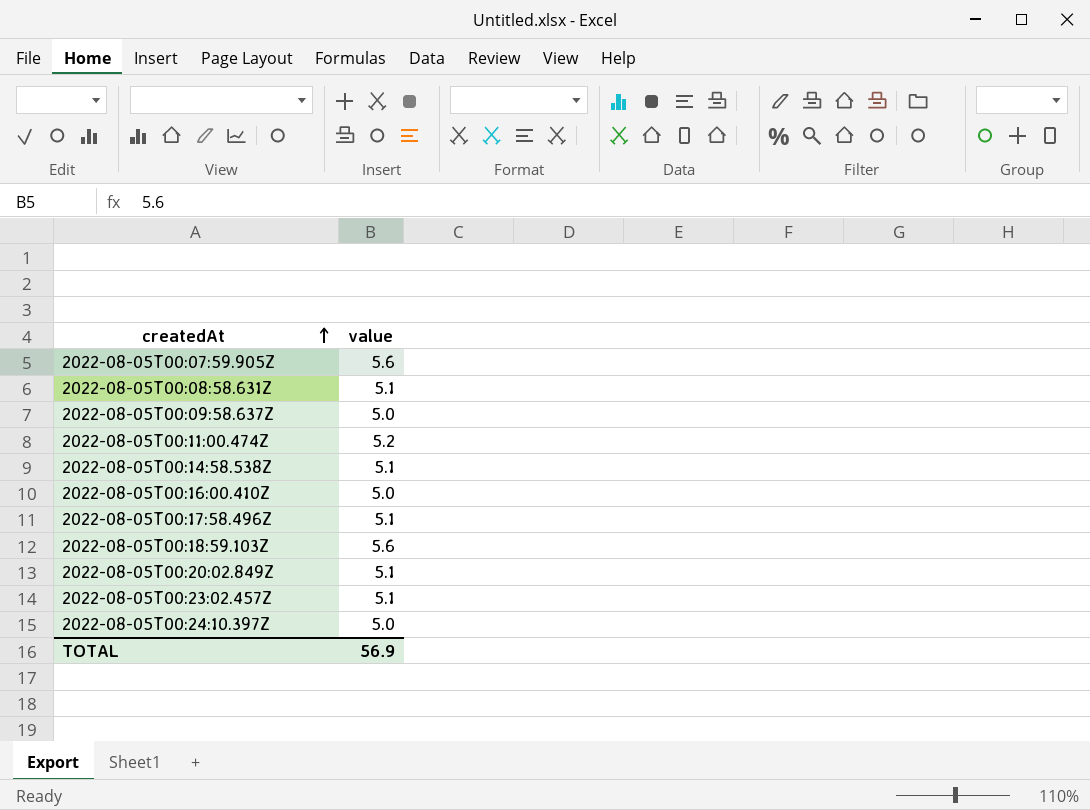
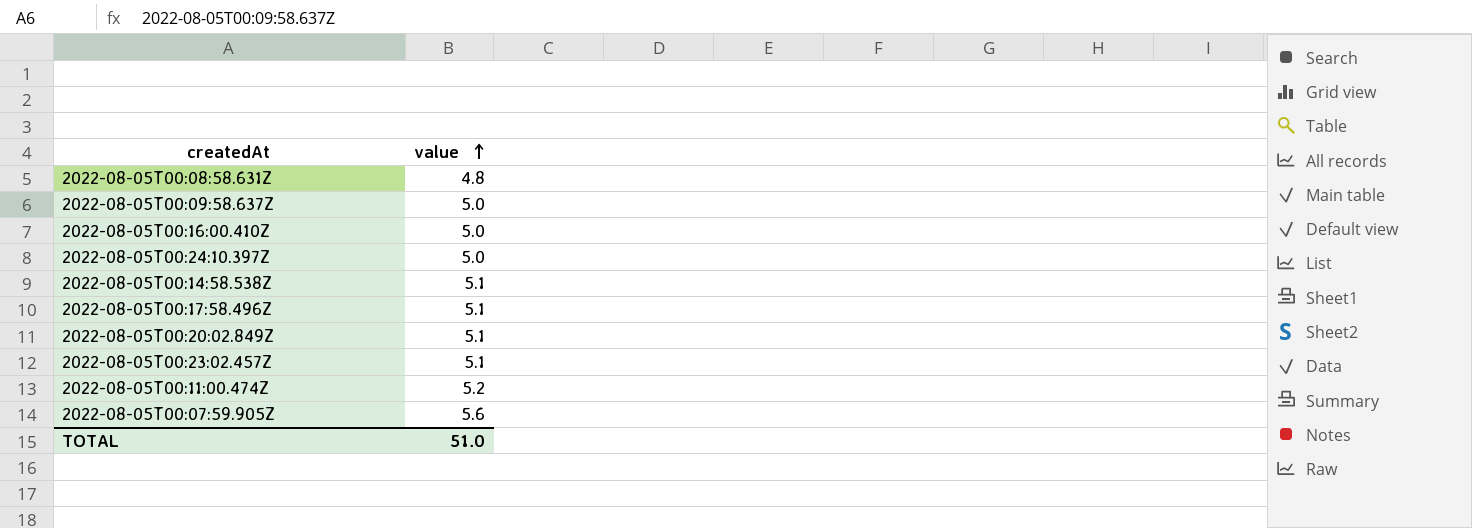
row order: createdAt ascending -> value ascending
row 2022-08-05T00:18:59.103Z: 5.6 -> none
2022-08-05T00:08:58.631Z | value: 5.1 -> 4.8
TOTAL | value: 56.9 -> 51.0

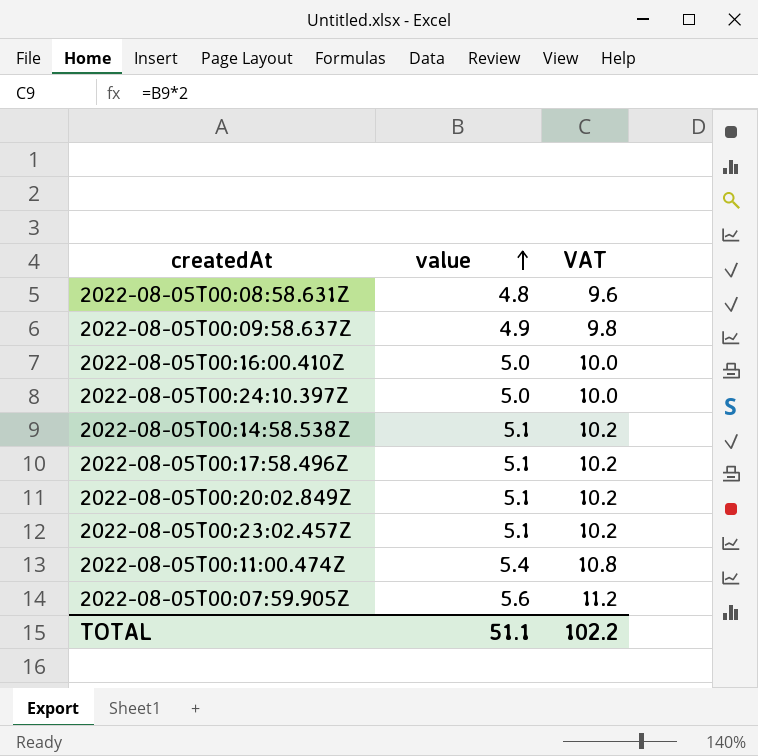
column VAT | formula: none -> [value] * 2
2022-08-05T00:09:58.637Z | value: 5.0 -> 4.9
2022-08-05T00:11:00.474Z | value: 5.2 -> 5.4
TOTAL | value: 51.0 -> 51.1

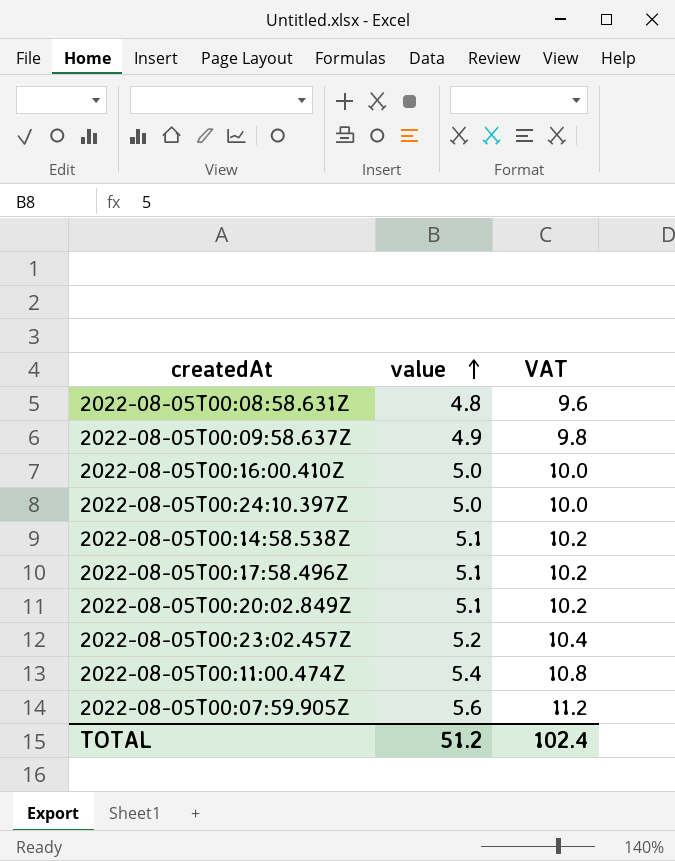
2022-08-05T00:23:02.457Z | value: 5.1 -> 5.2
2022-08-05T00:23:02.457Z | VAT: 10.2 -> 10.4
TOTAL | value: 51.1 -> 51.2
TOTAL | VAT: 102.2 -> 102.4

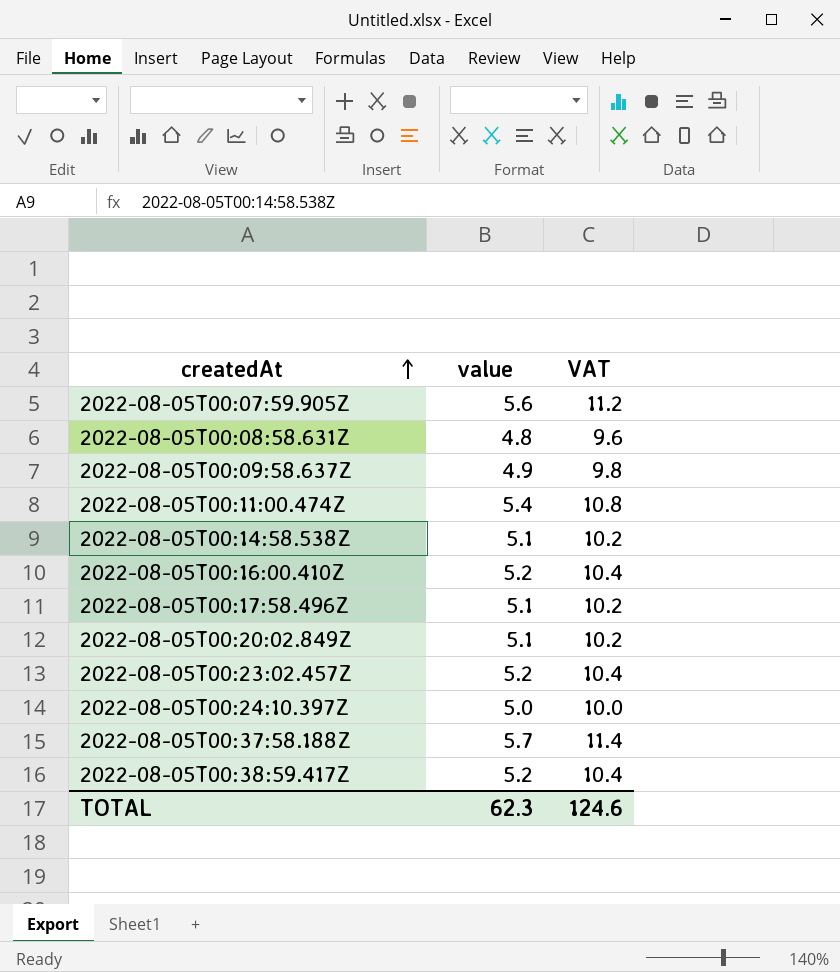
row order: value ascending -> createdAt ascending
2022-08-05T00:16:00.410Z | value: 5.0 -> 5.2
2022-08-05T00:16:00.410Z | VAT: 10.0 -> 10.4
row 2022-08-05T00:37:58.188Z: none -> 5.7 | 11.4
row 2022-08-05T00:38:59.417Z: none -> 5.2 | 10.4
TOTAL | value: 51.2 -> 62.3
TOTAL | VAT: 102.4 -> 124.6

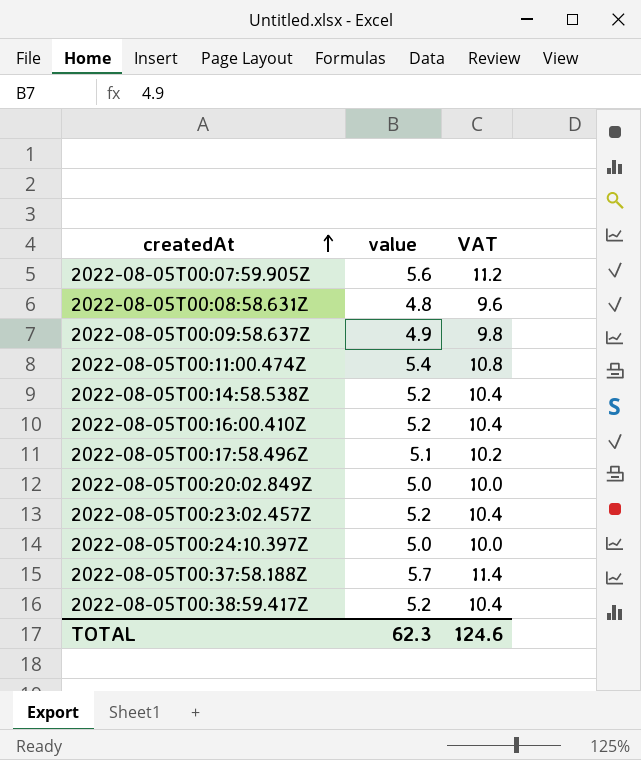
2022-08-05T00:14:58.538Z | value: 5.1 -> 5.2
2022-08-05T00:14:58.538Z | VAT: 10.2 -> 10.4
2022-08-05T00:20:02.849Z | value: 5.1 -> 5.0
2022-08-05T00:20:02.849Z | VAT: 10.2 -> 10.0

